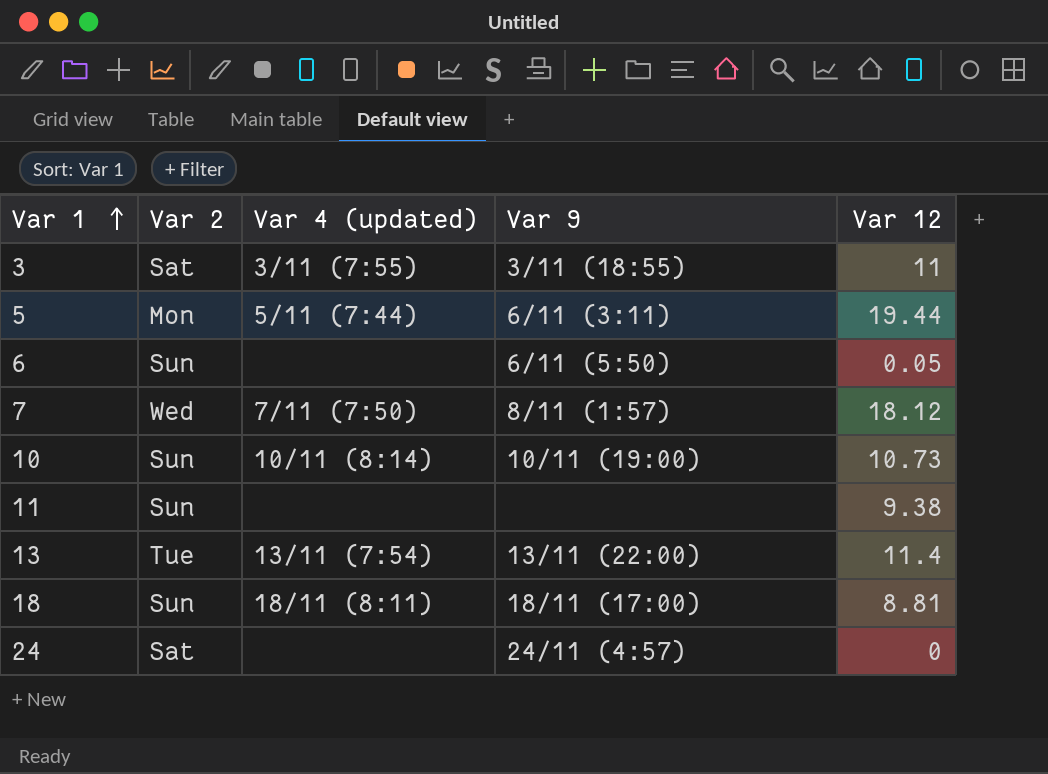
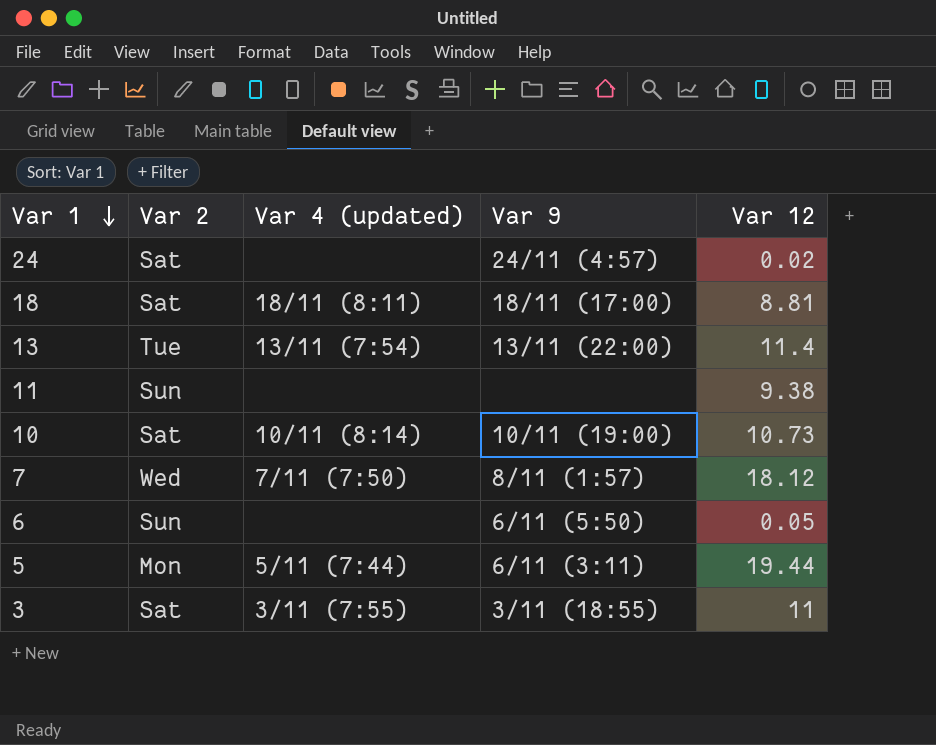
row order: Var 1 ascending -> Var 1 descending
24 | Var 12: 0 -> 0.02
18 | Var 2: Sun -> Sat
10 | Var 2: Sun -> Sat

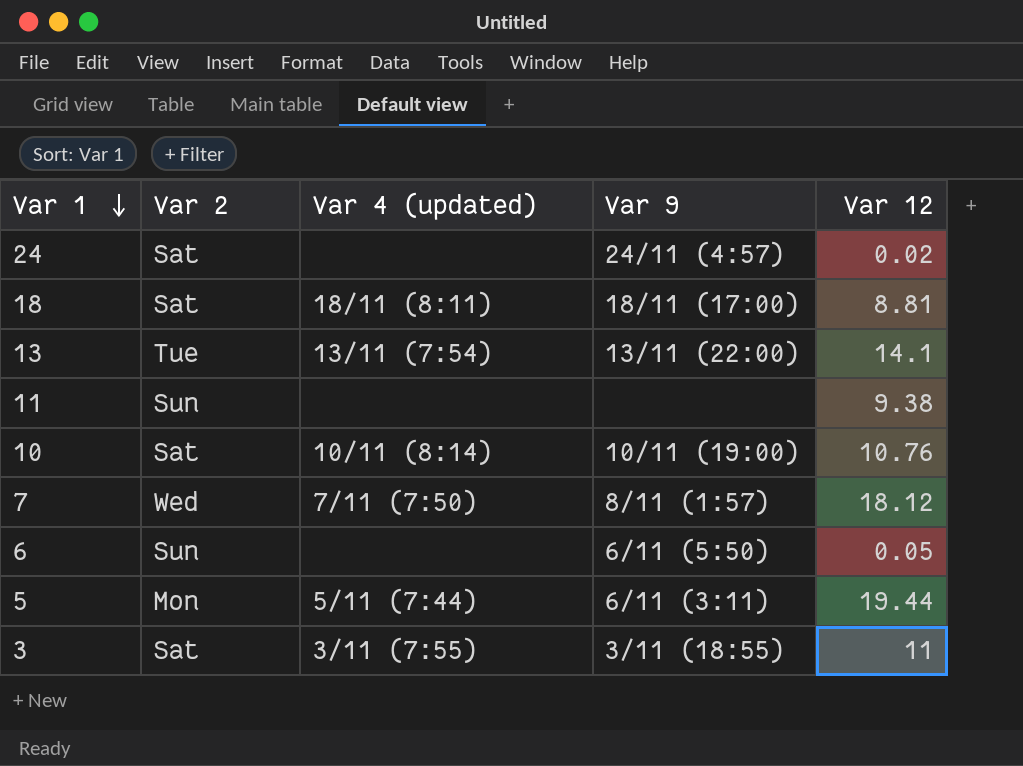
13 | Var 12: 11.4 -> 14.1
10 | Var 12: 10.73 -> 10.76

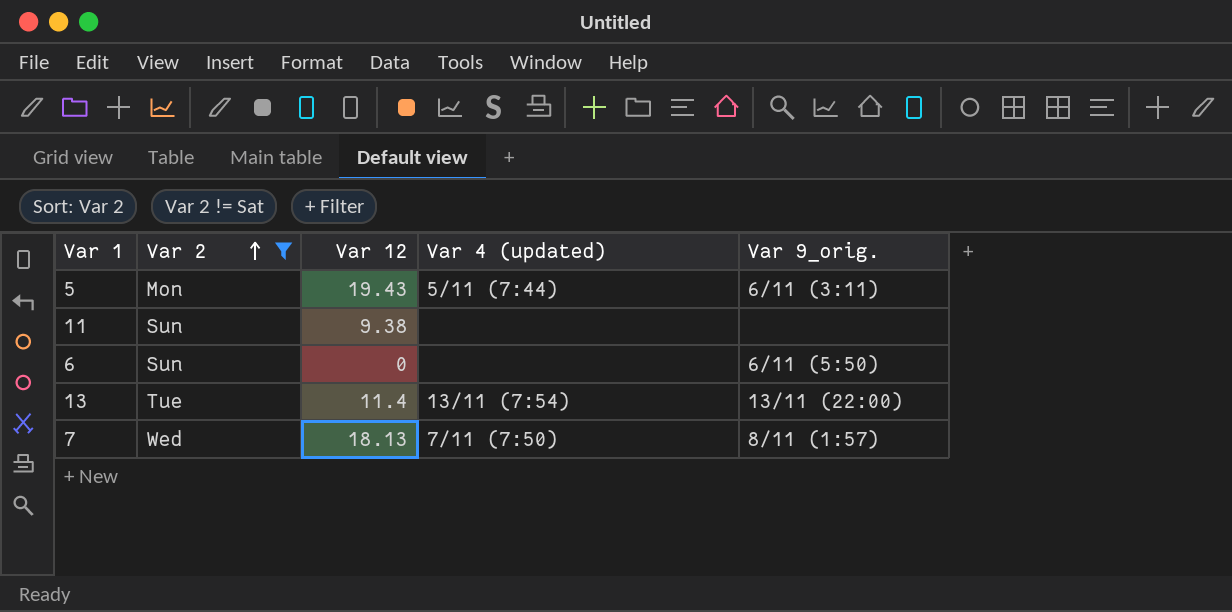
filter: none -> Var 2 != Sat
row order: Var 1 descending -> Var 2 ascending
column Var 12 | position: 5 -> 3
column name: Var 9 -> Var 9_orig.
5 | Var 12: 19.44 -> 19.43
6 | Var 12: 0.05 -> 0
13 | Var 12: 14.1 -> 11.4
7 | Var 12: 18.12 -> 18.13

